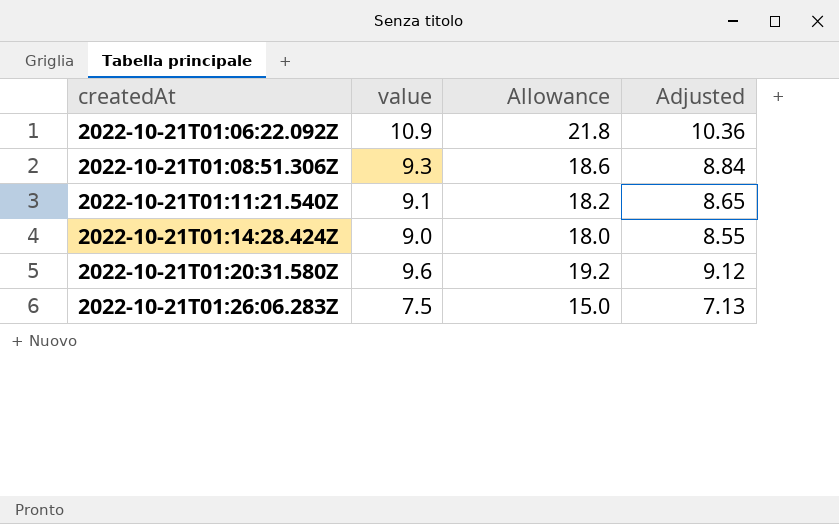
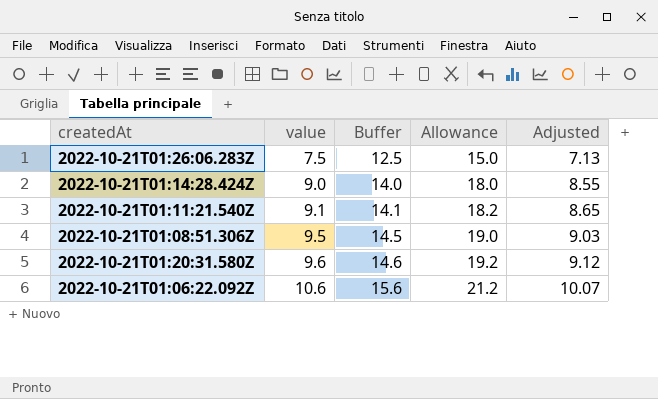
row order: createdAt ascending -> value ascending
column Buffer | formula: none -> [value] + 5
2022-10-21T01:08:51.306Z | value: 9.3 -> 9.5
2022-10-21T01:08:51.306Z | Allowance: 18.6 -> 19.0
2022-10-21T01:08:51.306Z | Adjusted: 8.84 -> 9.03
2022-10-21T01:06:22.092Z | value: 10.9 -> 10.6
2022-10-21T01:06:22.092Z | Allowance: 21.8 -> 21.2
2022-10-21T01:06:22.092Z | Adjusted: 10.36 -> 10.07

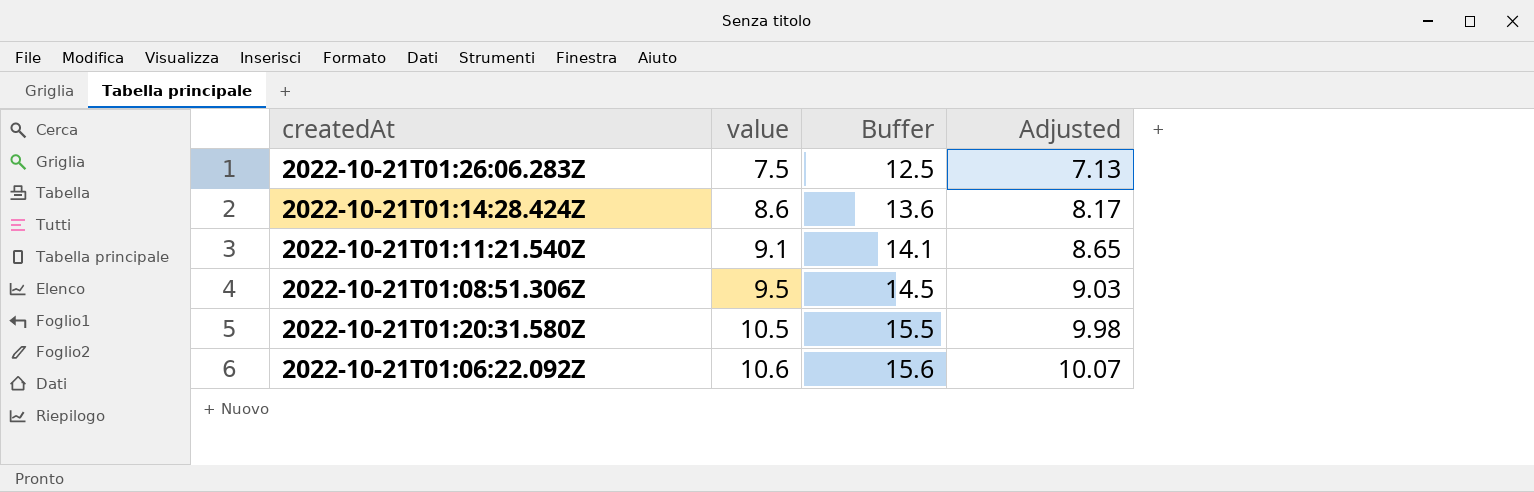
column Allowance | formula: [value] * 2 -> none
2022-10-21T01:14:28.424Z | value: 9.0 -> 8.6
2022-10-21T01:14:28.424Z | Buffer: 14.0 -> 13.6
2022-10-21T01:14:28.424Z | Adjusted: 8.55 -> 8.17
2022-10-21T01:20:31.580Z | value: 9.6 -> 10.5
2022-10-21T01:20:31.580Z | Buffer: 14.6 -> 15.5
2022-10-21T01:20:31.580Z | Adjusted: 9.12 -> 9.98

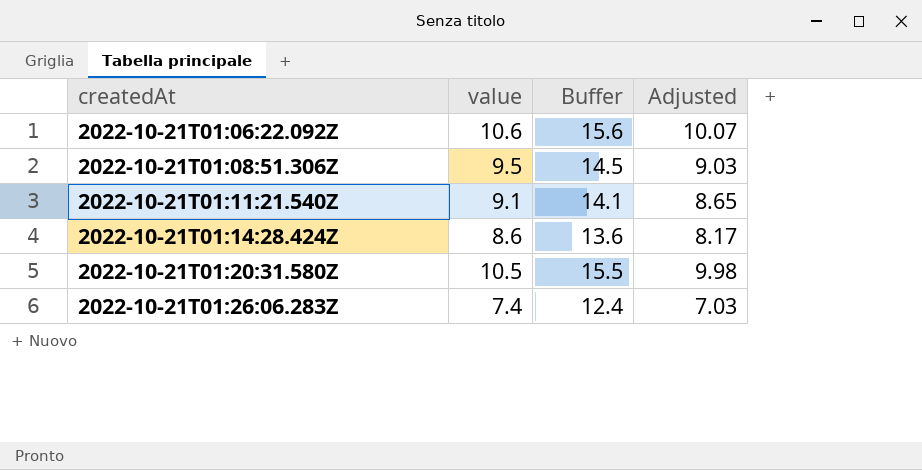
row order: value ascending -> createdAt ascending
2022-10-21T01:26:06.283Z | value: 7.5 -> 7.4
2022-10-21T01:26:06.283Z | Buffer: 12.5 -> 12.4
2022-10-21T01:26:06.283Z | Adjusted: 7.13 -> 7.03

